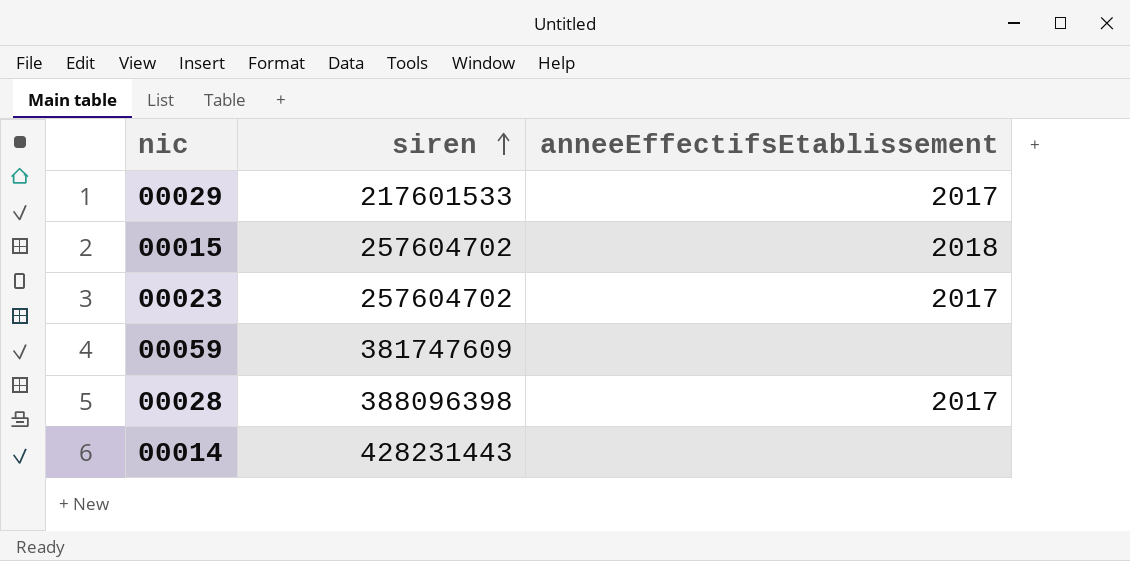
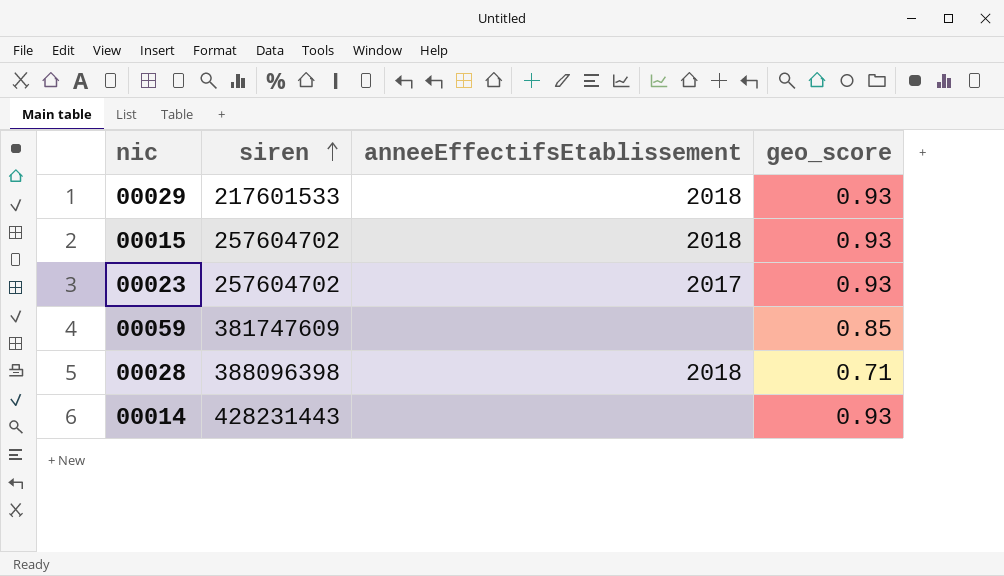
column geo_score | position: none -> 4
00029 | anneeEffectifsEtablissement: 2017 -> 2018
00028 | anneeEffectifsEtablissement: 2017 -> 2018

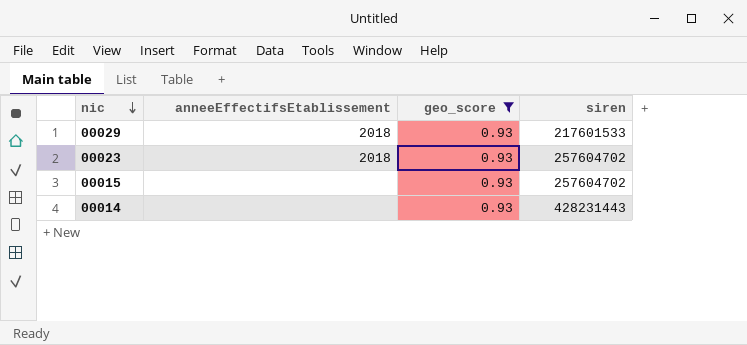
filter: none -> geo_score = 0.93
row order: siren ascending -> nic descending
column siren | position: 2 -> 4
00023 | anneeEffectifsEtablissement: 2017 -> 2018
00015 | anneeEffectifsEtablissement: 2018 -> none

